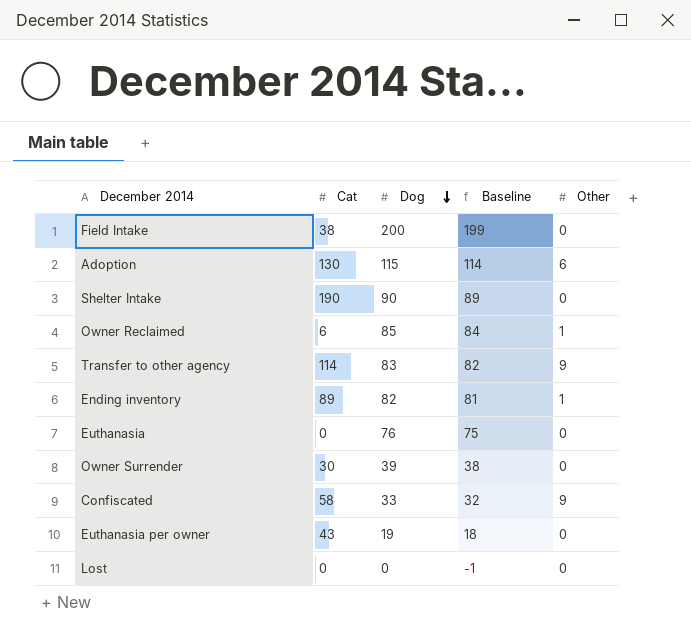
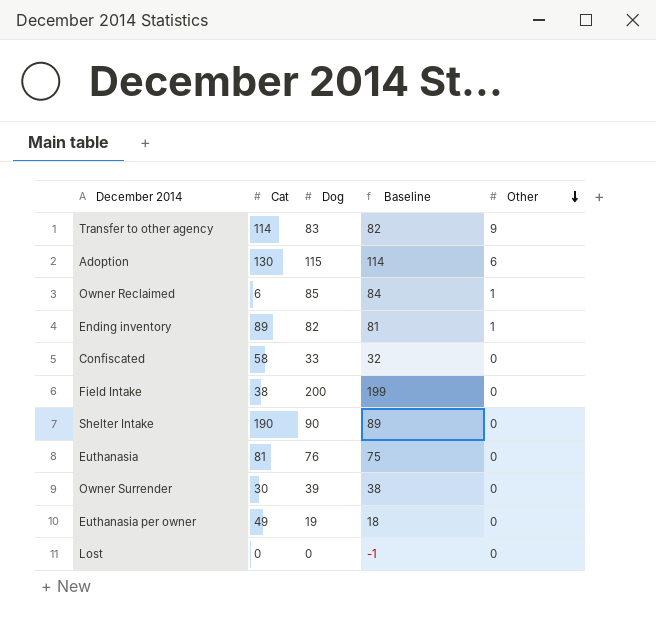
row order: Dog descending -> Other descending
Confiscated | Other: 9 -> 0
Euthanasia | Cat: 0 -> 81
Euthanasia per owner | Cat: 43 -> 49

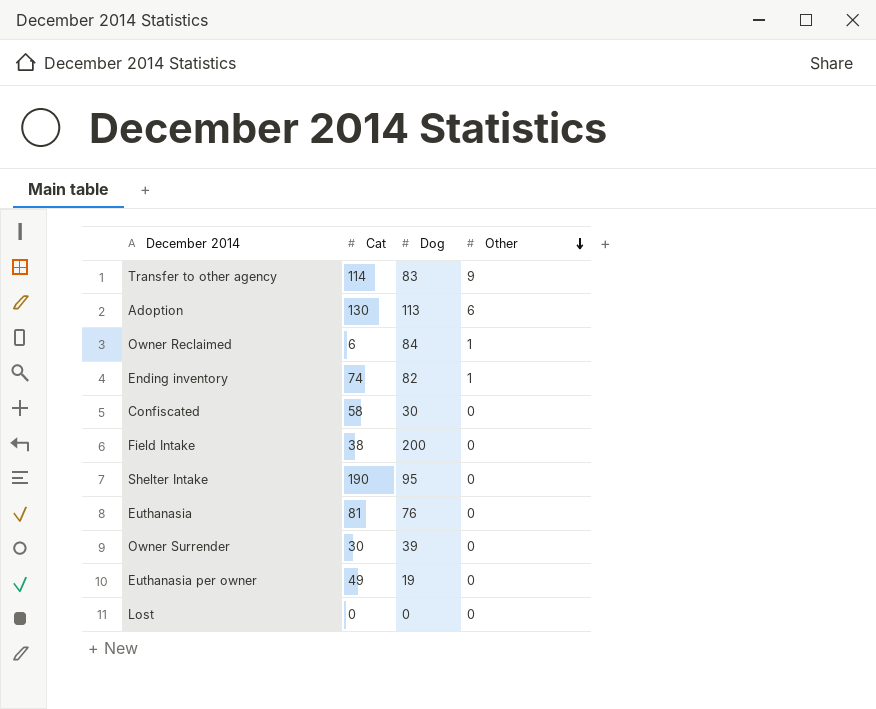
column Baseline | formula: [Dog] - 1 -> none
Adoption | Dog: 115 -> 113
Owner Reclaimed | Dog: 85 -> 84
Ending inventory | Cat: 89 -> 74
Confiscated | Dog: 33 -> 30
Shelter Intake | Dog: 90 -> 95

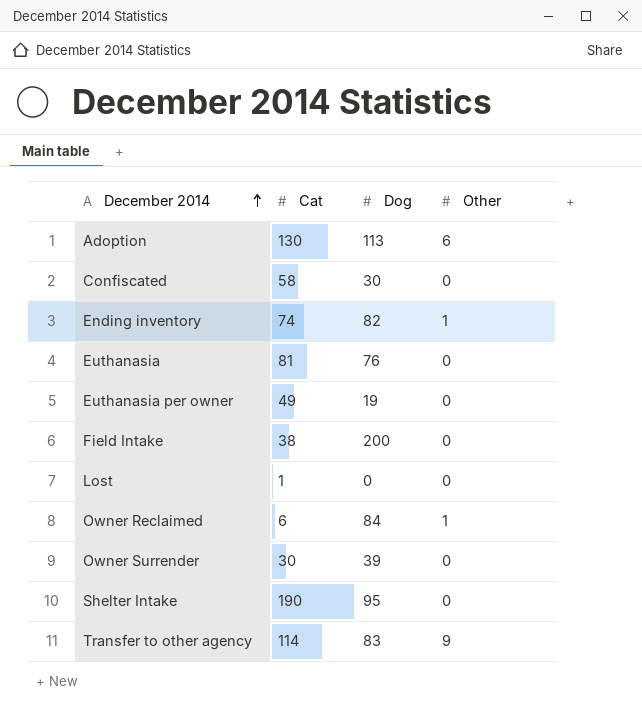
row order: Other descending -> December 2014 ascending
Lost | Cat: 0 -> 1

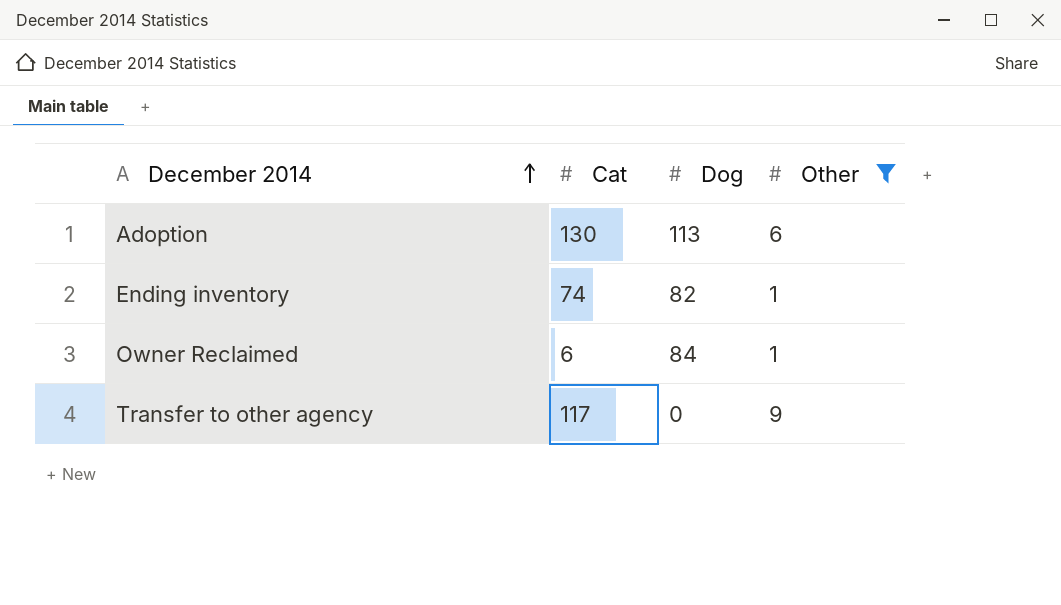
filter: none -> Other != 0
Transfer to other agency | Cat: 114 -> 117
Transfer to other agency | Dog: 83 -> 0

